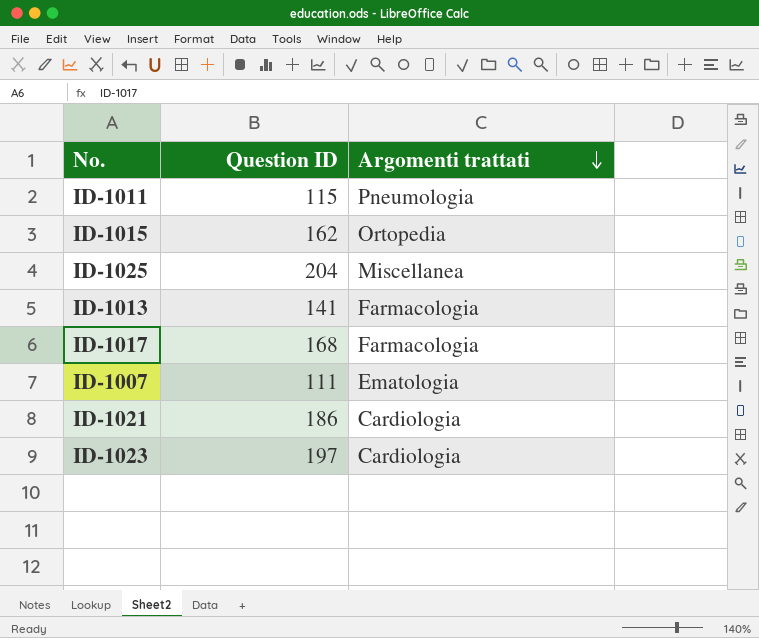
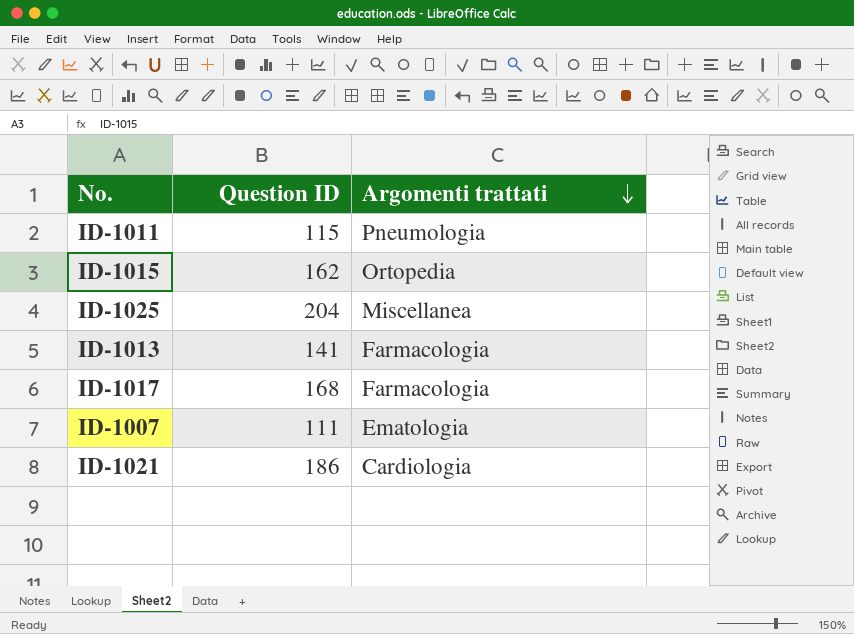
row ID-1023: 197 | Cardiologia -> none

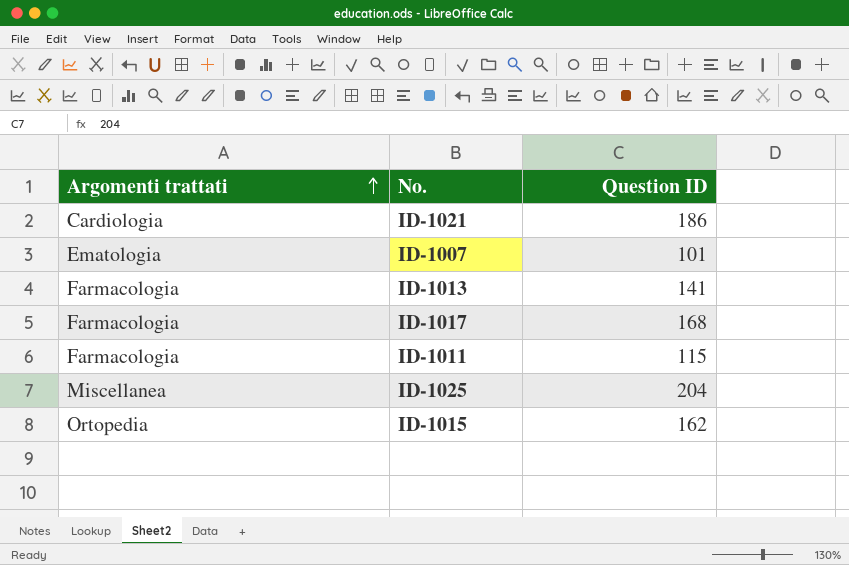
row order: Argomenti trattati descending -> Argomenti trattati ascending
column Argomenti trattati | position: 3 -> 1
ID-1007 | Question ID: 111 -> 101
ID-1011 | Argomenti trattati: Pneumologia -> Farmacologia

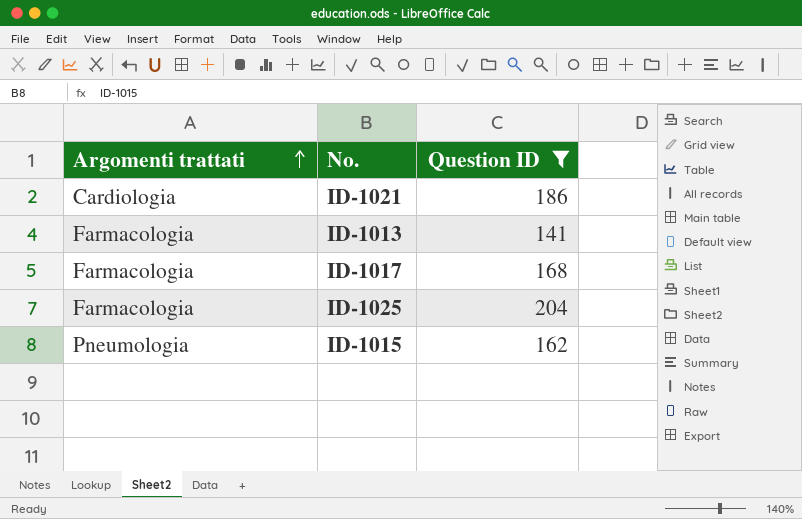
filter: none -> Question ID >= 141
ID-1025 | Argomenti trattati: Miscellanea -> Farmacologia
ID-1015 | Argomenti trattati: Ortopedia -> Pneumologia

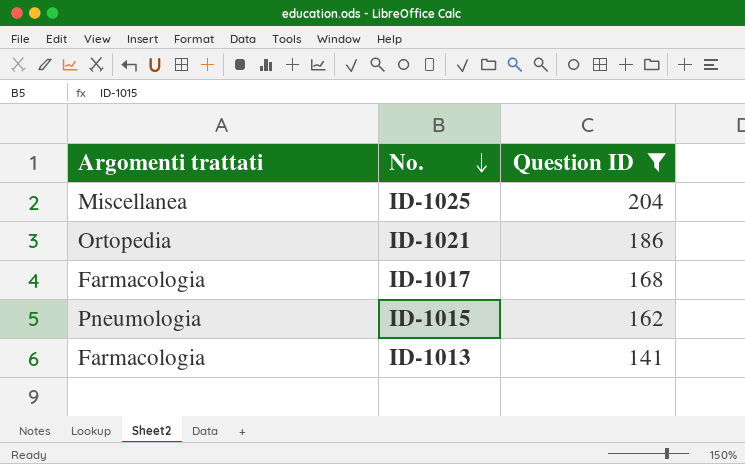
row order: Argomenti trattati ascending -> No. descending
ID-1025 | Argomenti trattati: Farmacologia -> Miscellanea
ID-1021 | Argomenti trattati: Cardiologia -> Ortopedia

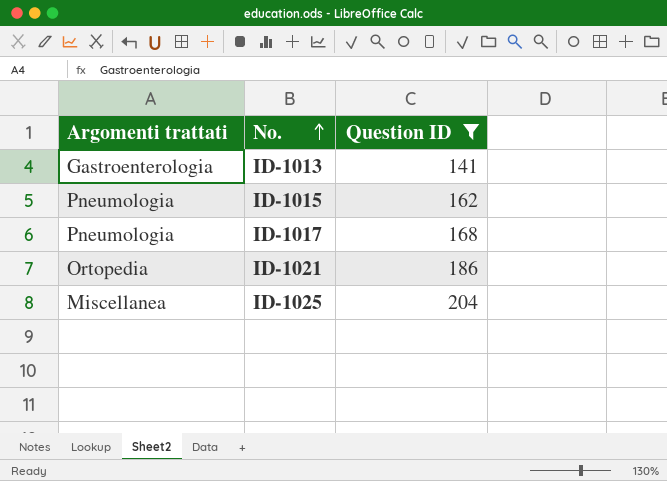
row order: No. descending -> No. ascending
ID-1013 | Argomenti trattati: Farmacologia -> Gastroenterologia
ID-1017 | Argomenti trattati: Farmacologia -> Pneumologia

